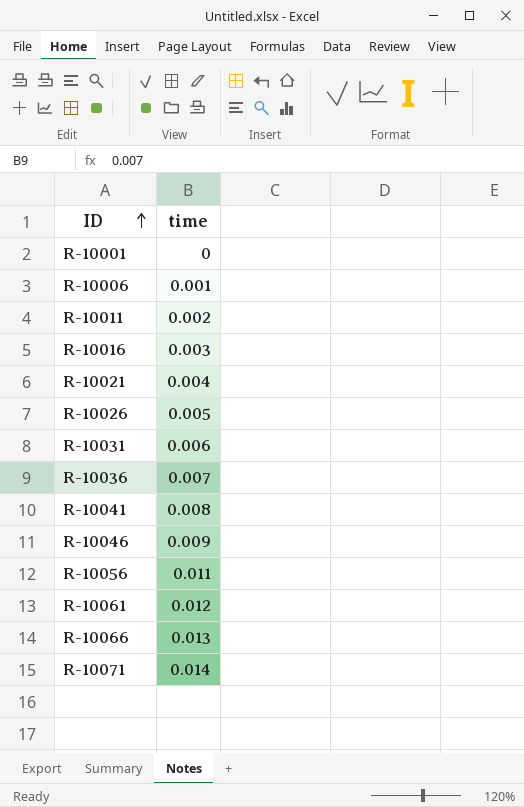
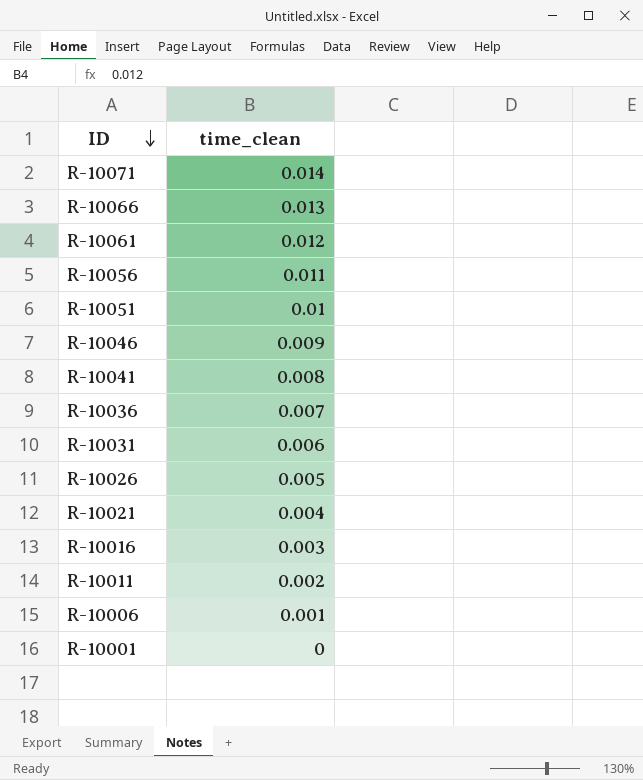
row order: ID ascending -> ID descending
column name: time -> time_clean
row R-10051: none -> 0.01

